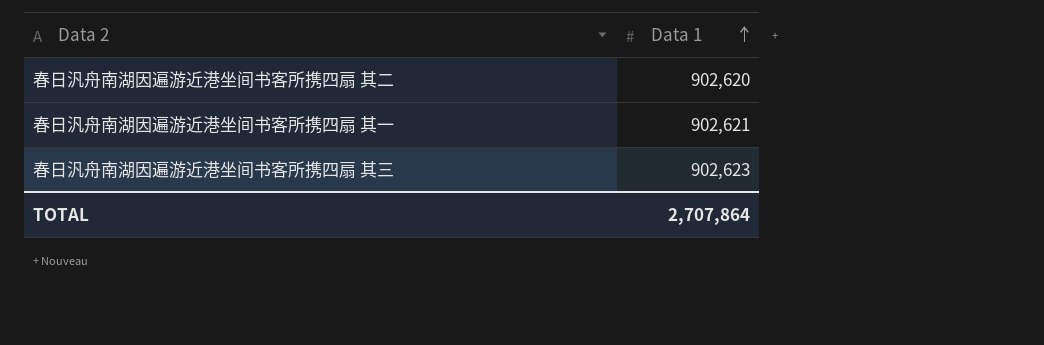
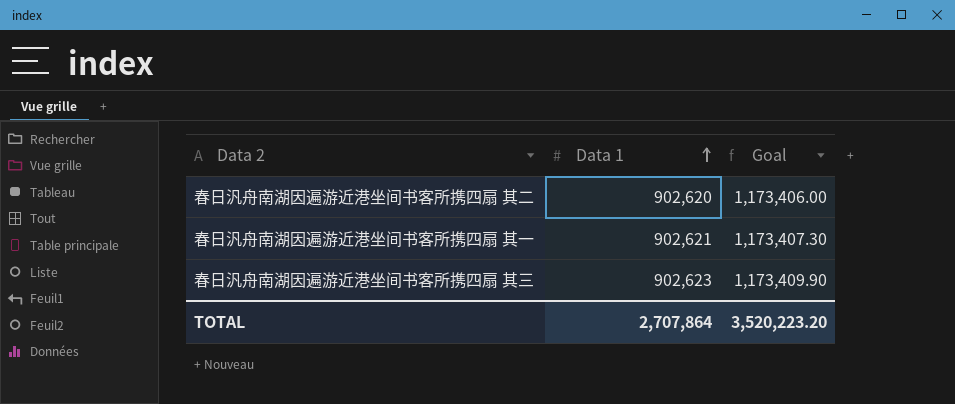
column Goal | formula: none -> [Data 1] * 1.3

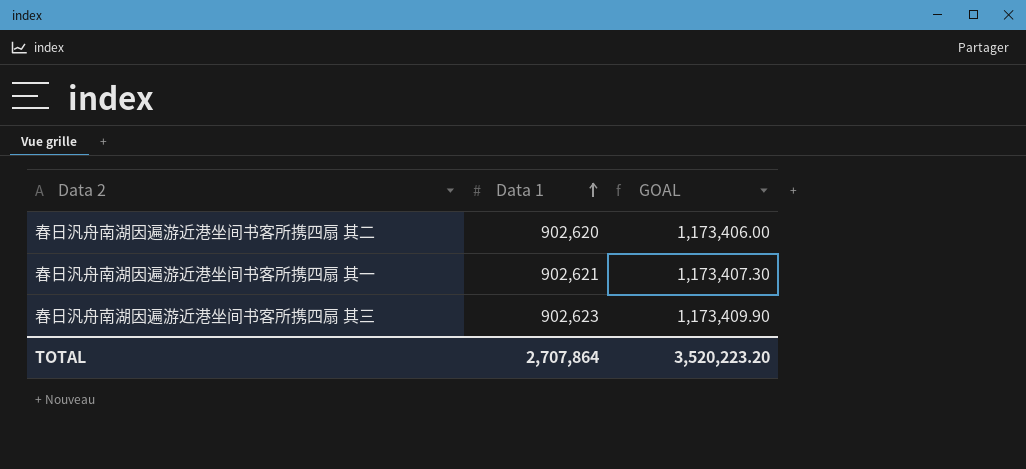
column name: Goal -> GOAL

